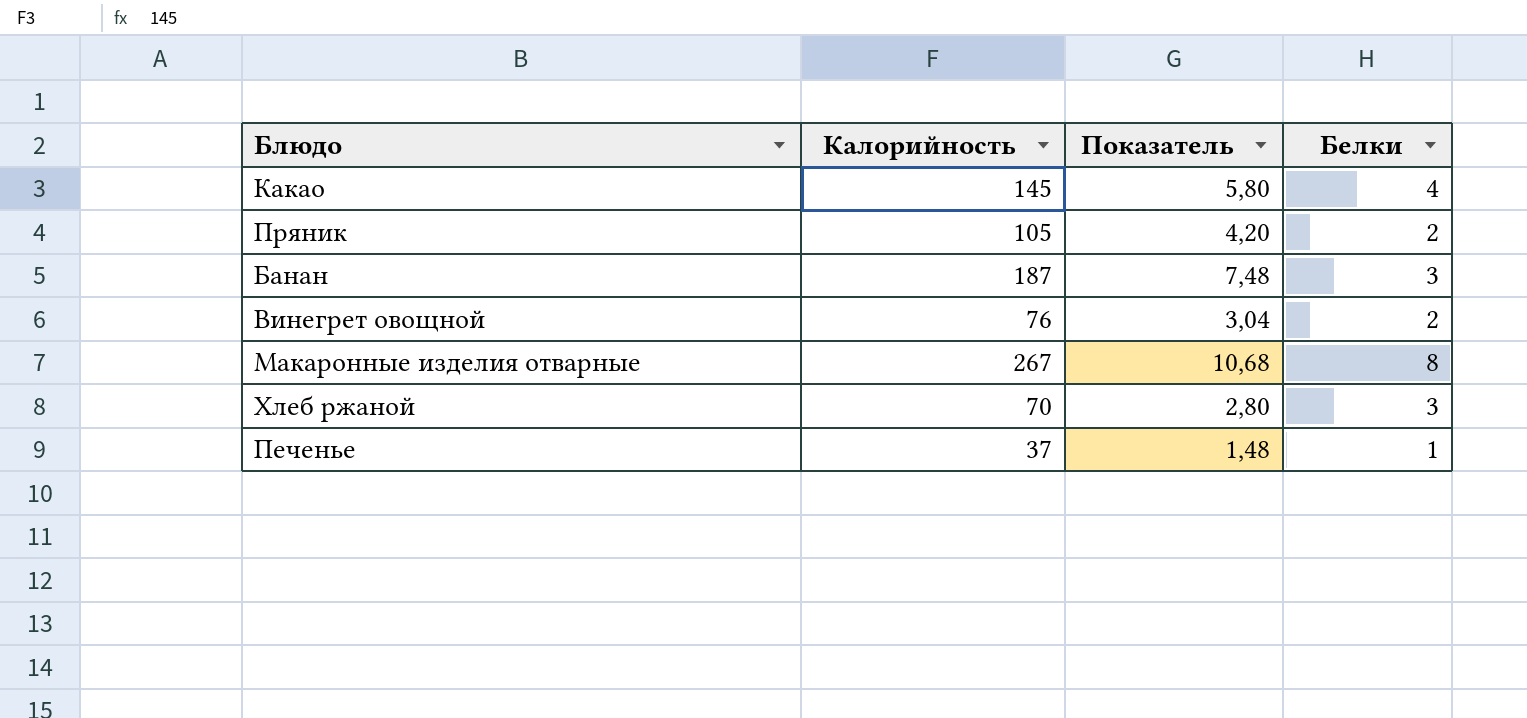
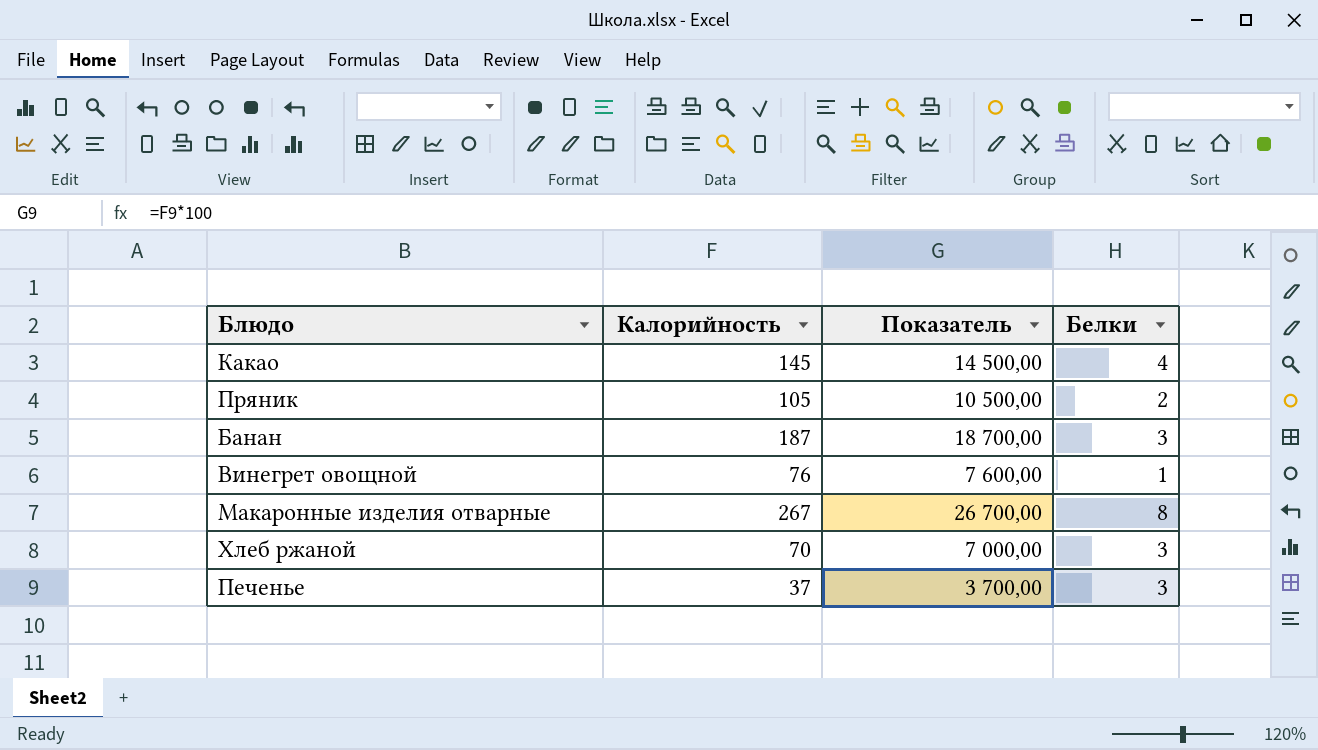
column Показатель | formula: [Калорийность] * 0,04 -> [Калорийность] * 100
Винегрет овощной | Белки: 2 -> 1
Печенье | Белки: 1 -> 3

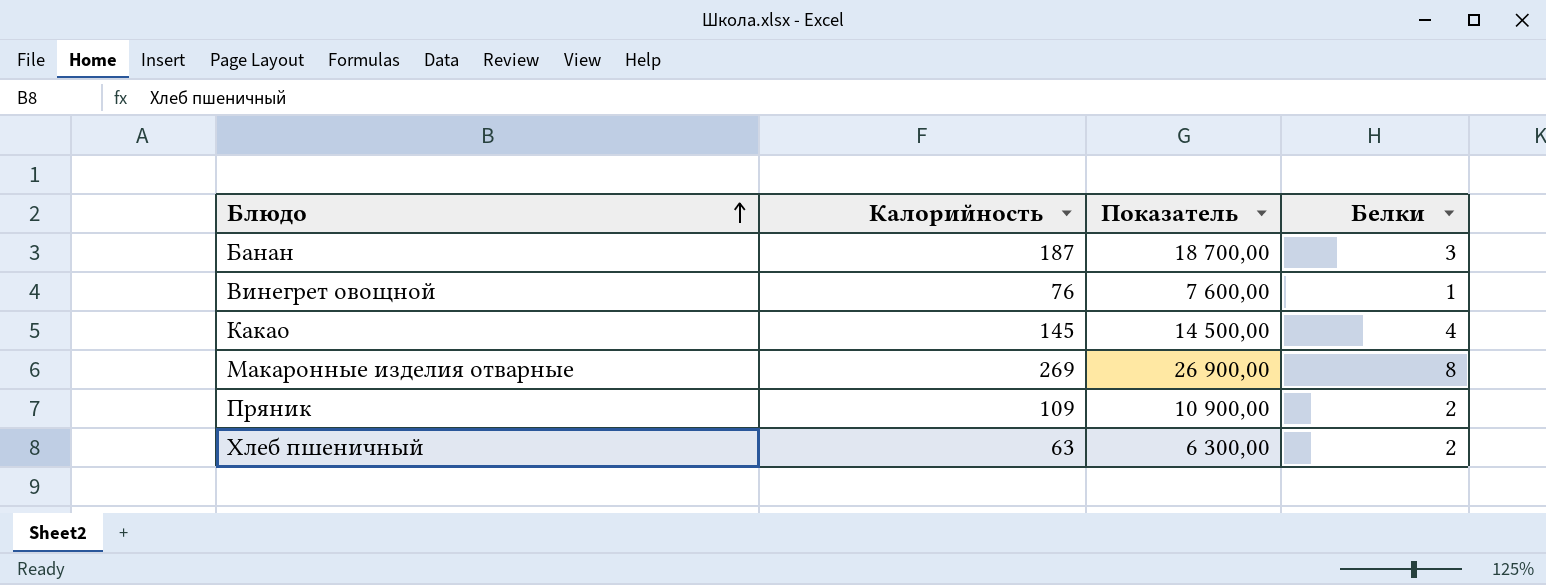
row order: none -> Блюдо ascending
row Хлеб ржаной: 70 | 7 000,00 | 3 -> none
row Печенье: 37 | 3 700,00 | 3 -> none
Макаронные изделия отварные | Калорийность: 267 -> 269
Макаронные изделия отварные | Показатель: 26 700,00 -> 26 900,00
Пряник | Калорийность: 105 -> 109
Пряник | Показатель: 10 500,00 -> 10 900,00
row Хлеб пшеничный: none -> 63 | 6 300,00 | 2

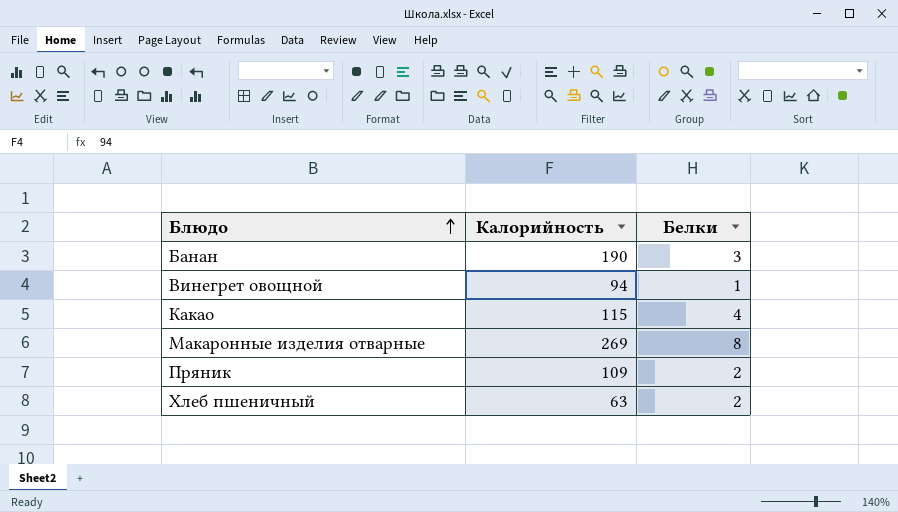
column Показатель | formula: [Калорийность] * 100 -> none
Банан | Калорийность: 187 -> 190
Винегрет овощной | Калорийность: 76 -> 94
Какао | Калорийность: 145 -> 115

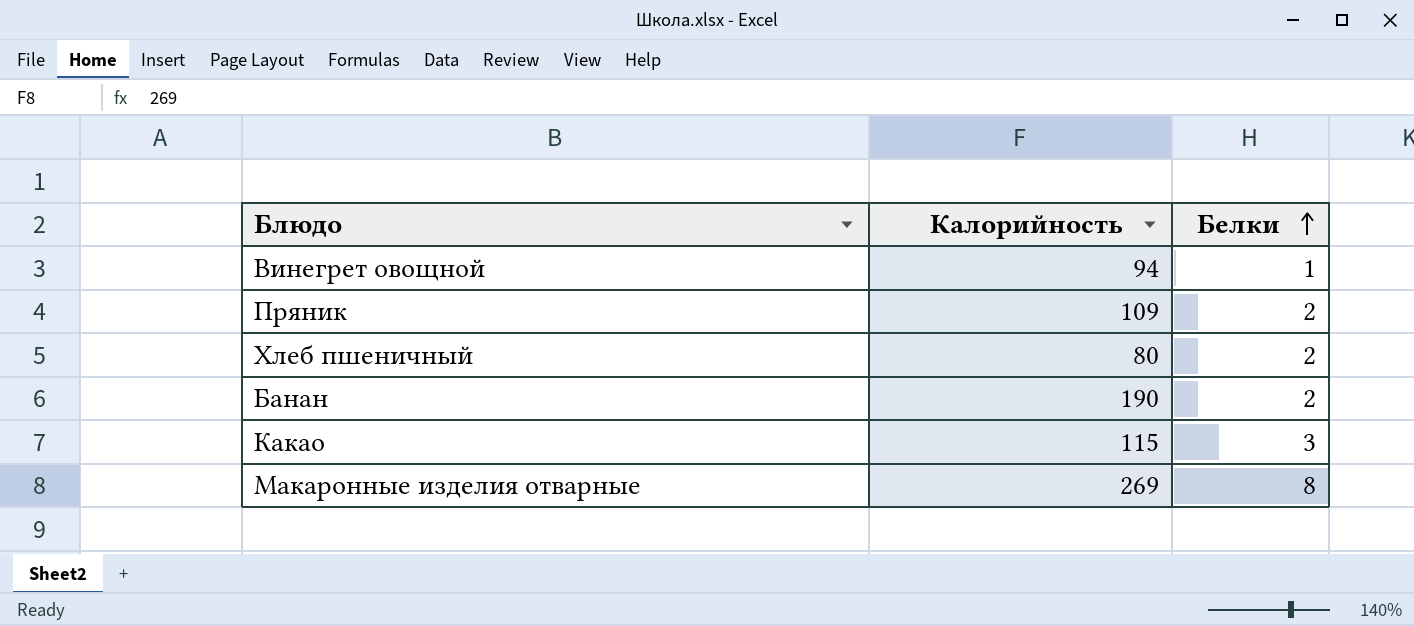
row order: Блюдо ascending -> Белки ascending
Хлеб пшеничный | Калорийность: 63 -> 80
Банан | Белки: 3 -> 2
Какао | Белки: 4 -> 3

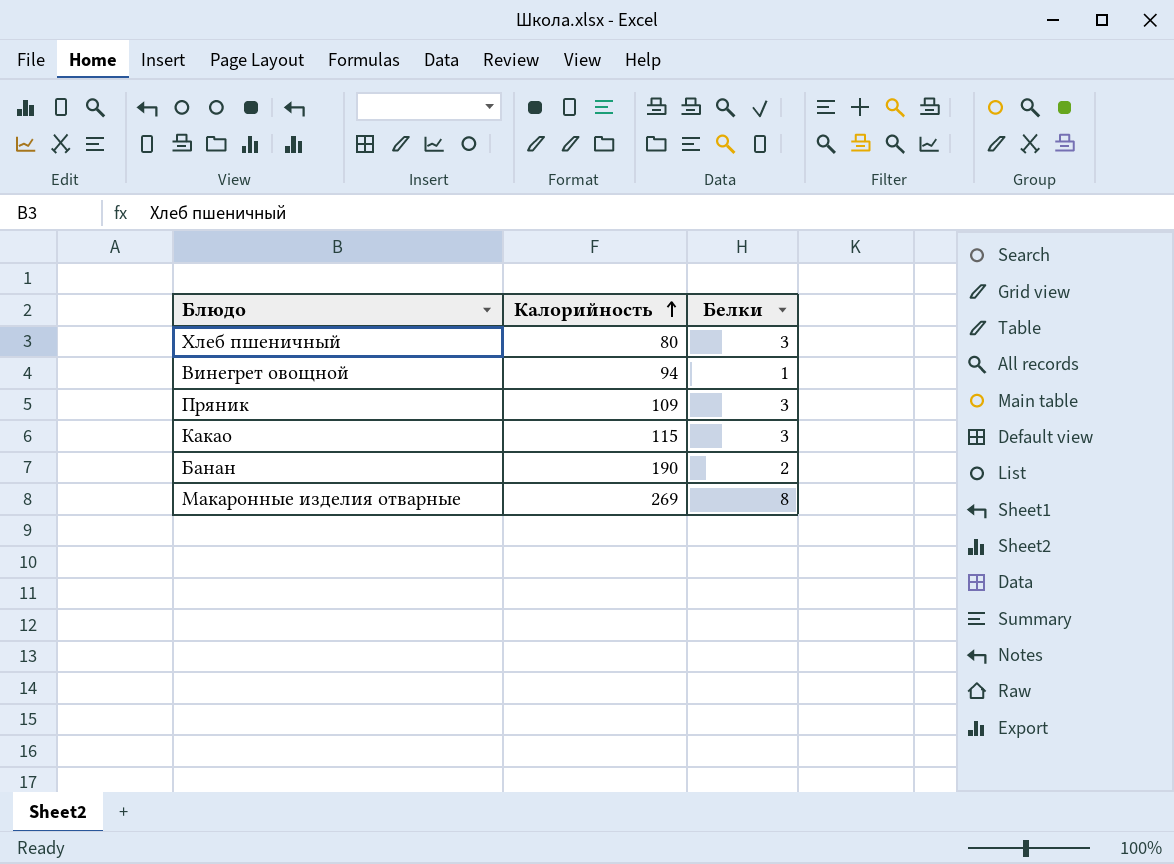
row order: Белки ascending -> Калорийность ascending
Хлеб пшеничный | Белки: 2 -> 3
Пряник | Белки: 2 -> 3

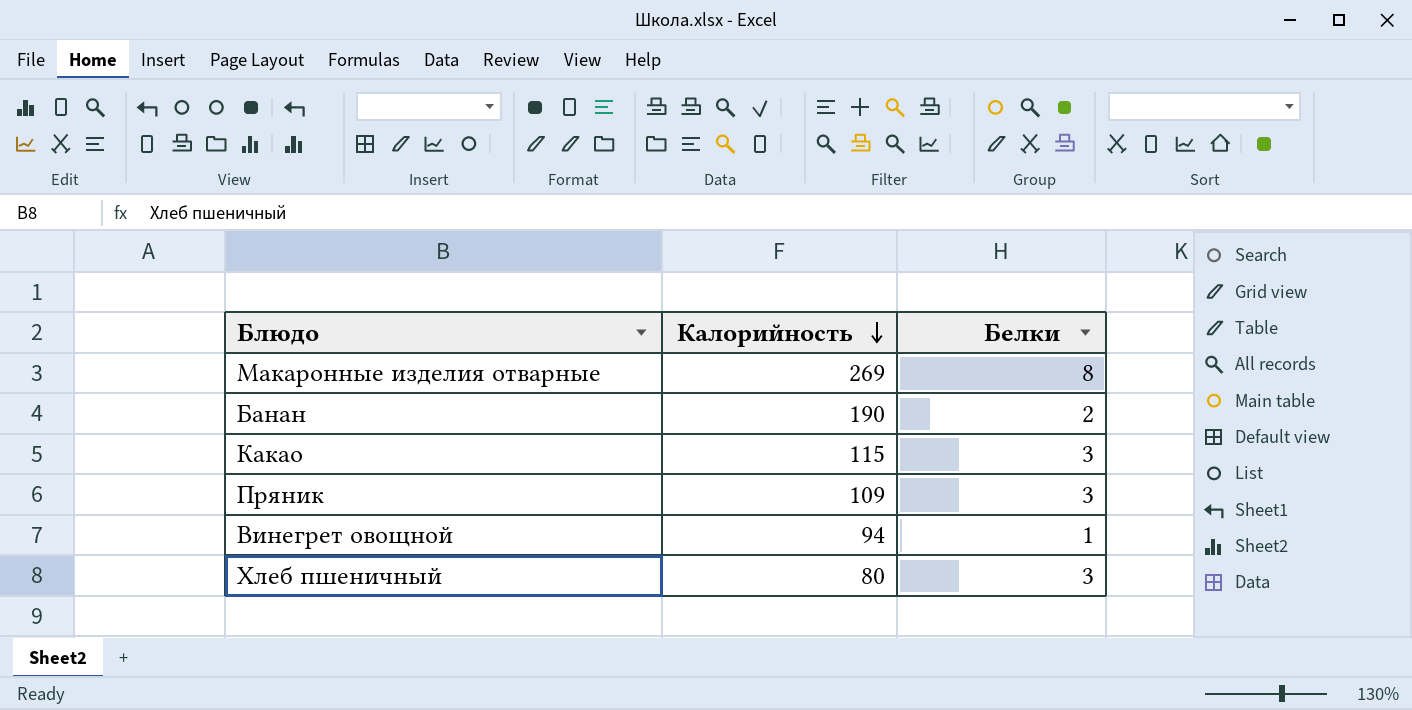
row order: Калорийность ascending -> Калорийность descending

